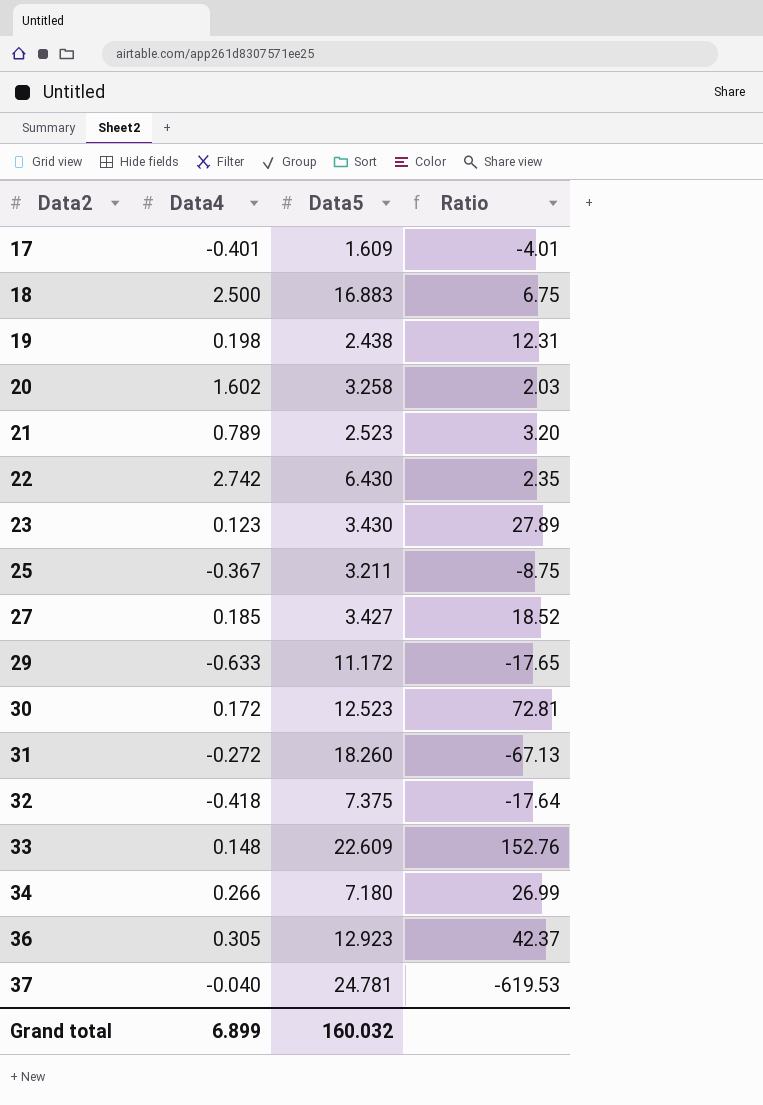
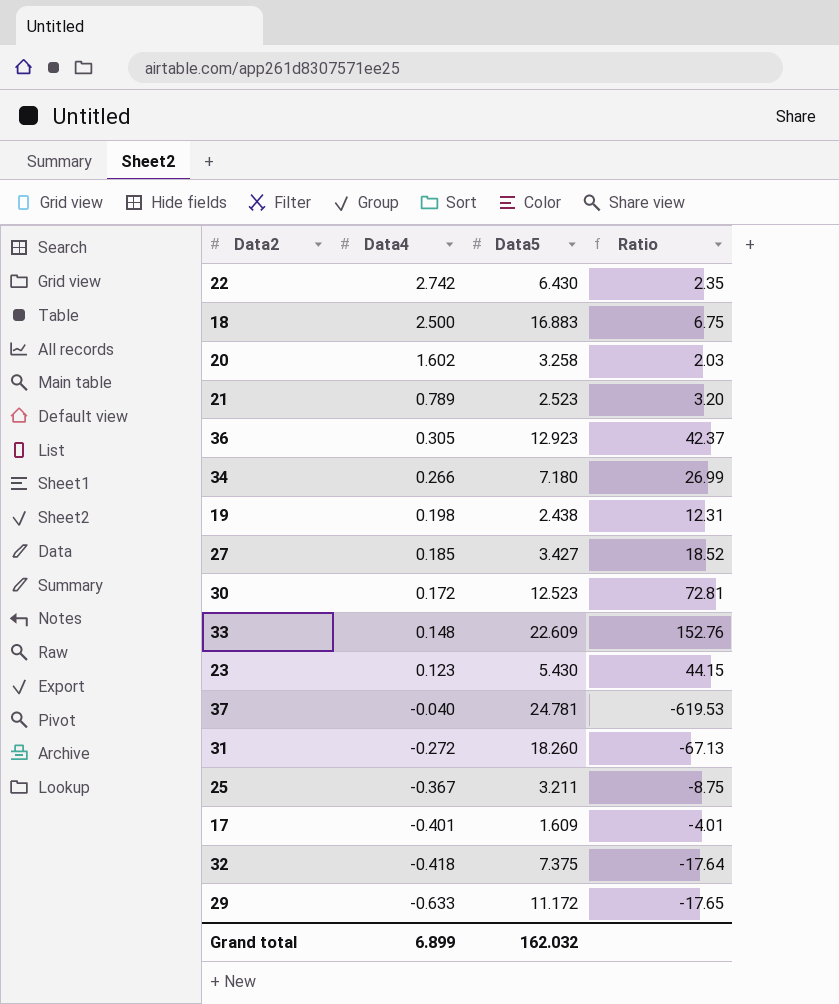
row order: Data2 ascending -> Data4 descending
23 | Data5: 3.430 -> 5.430
23 | Ratio: 27.89 -> 44.15
Grand total | Data5: 160.032 -> 162.032

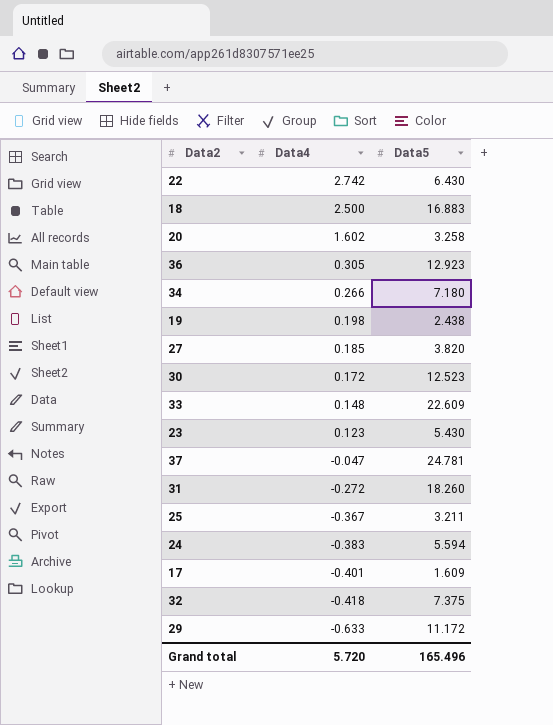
column Ratio | formula: [Data5] / [Data4] -> none
row 21: 0.789 | 2.523 | 3.20 -> none
27 | Data5: 3.427 -> 3.820
37 | Data4: -0.040 -> -0.047
row 24: none -> -0.383 | 5.594
Grand total | Data4: 6.899 -> 5.720
Grand total | Data5: 162.032 -> 165.496

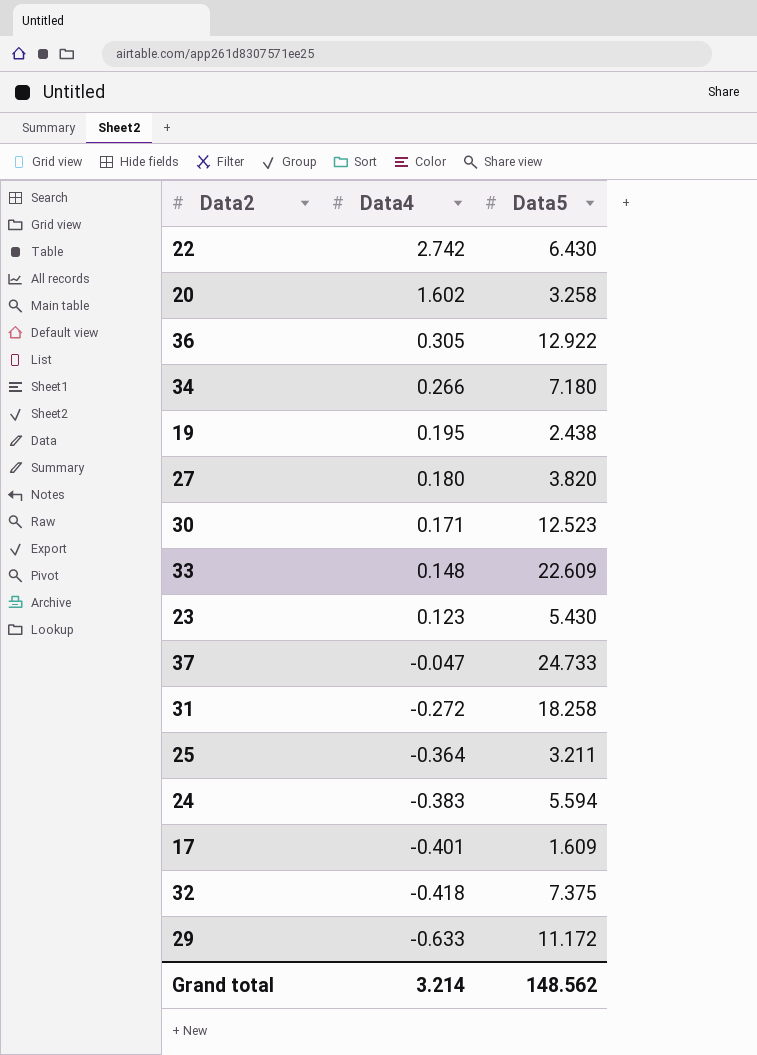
row 18: 2.500 | 16.883 -> none
36 | Data5: 12.923 -> 12.922
19 | Data4: 0.198 -> 0.195
27 | Data4: 0.185 -> 0.180
30 | Data4: 0.172 -> 0.171
37 | Data5: 24.781 -> 24.733
31 | Data5: 18.260 -> 18.258
25 | Data4: -0.367 -> -0.364
Grand total | Data4: 5.720 -> 3.214
Grand total | Data5: 165.496 -> 148.562

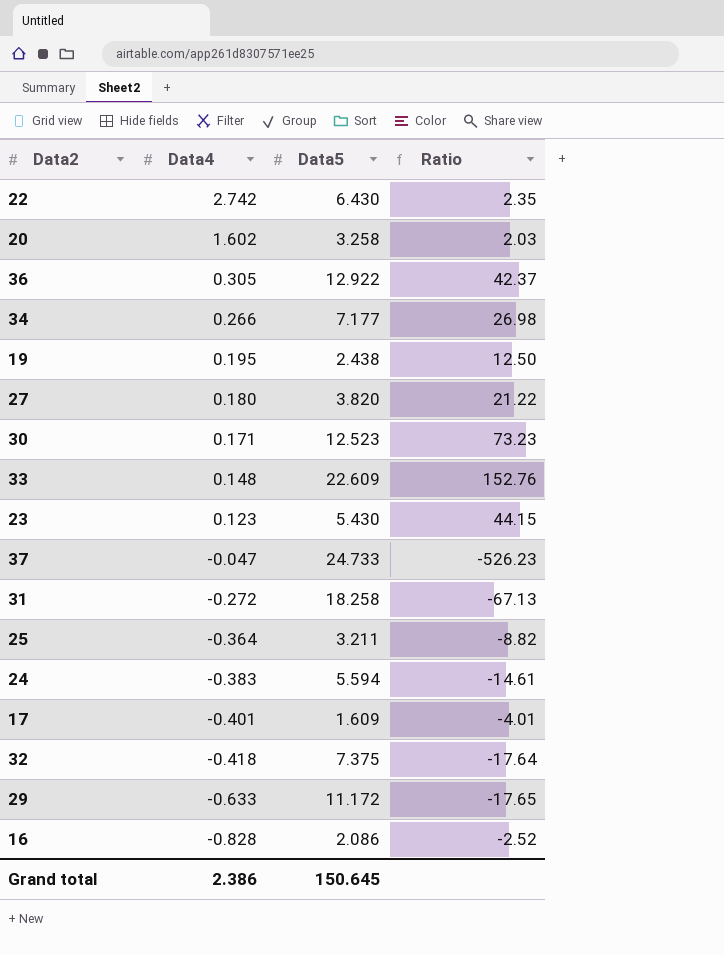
column Ratio | formula: none -> [Data5] / [Data4]
34 | Data5: 7.180 -> 7.177
row 16: none -> -0.828 | 2.086 | -2.52
Grand total | Data4: 3.214 -> 2.386
Grand total | Data5: 148.562 -> 150.645

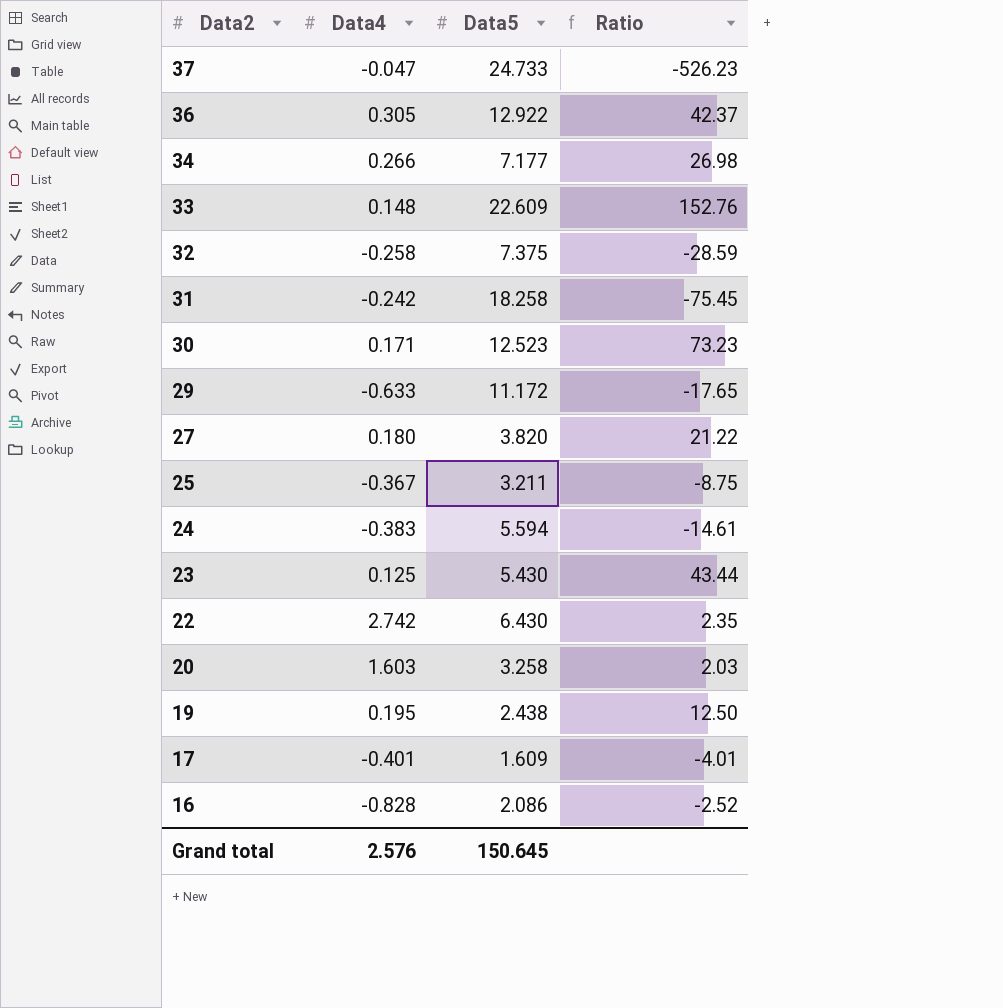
row order: Data4 descending -> Data2 descending
32 | Data4: -0.418 -> -0.258
32 | Ratio: -17.64 -> -28.59
31 | Data4: -0.272 -> -0.242
31 | Ratio: -67.13 -> -75.45
25 | Data4: -0.364 -> -0.367
25 | Ratio: -8.82 -> -8.75
23 | Data4: 0.123 -> 0.125
23 | Ratio: 44.15 -> 43.44
20 | Data4: 1.602 -> 1.603
Grand total | Data4: 2.386 -> 2.576

